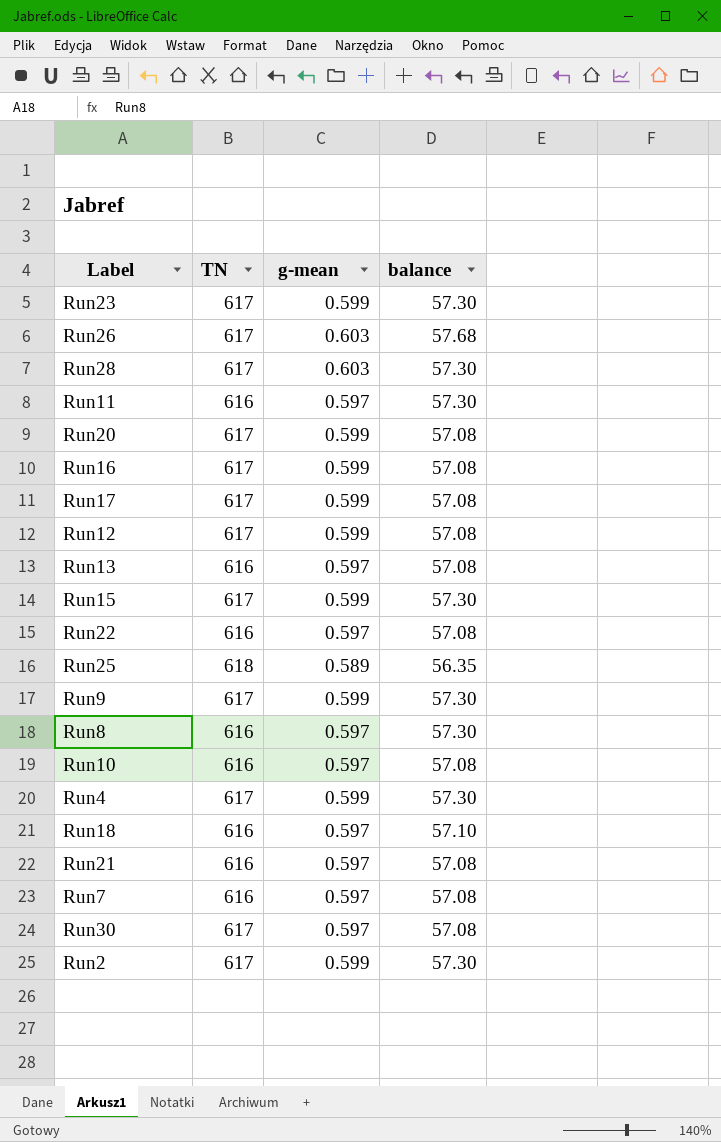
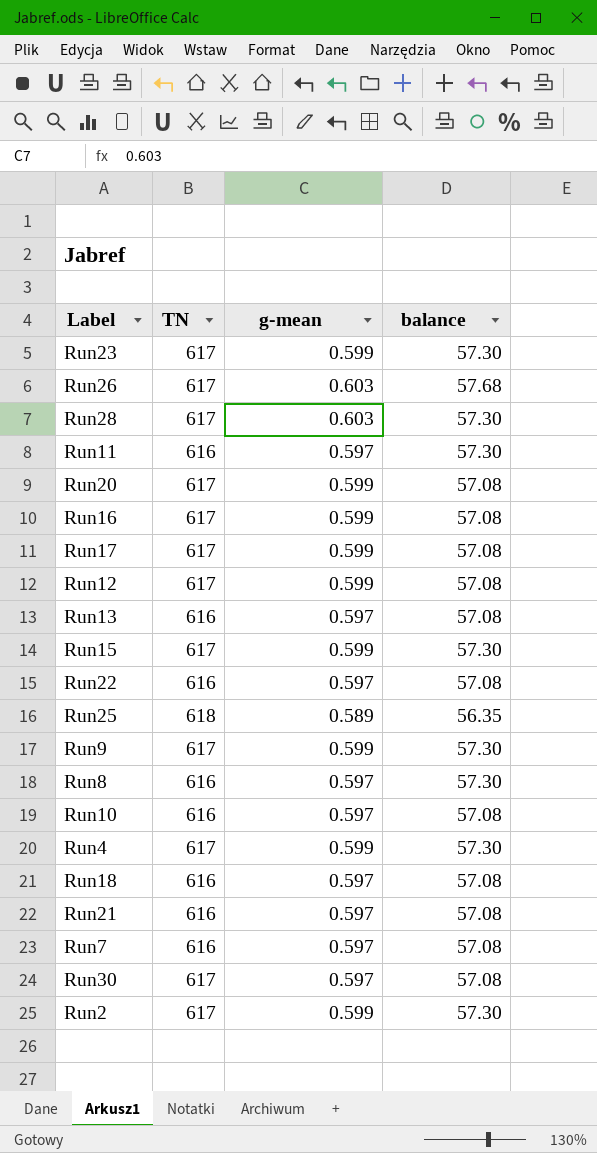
Run18 | balance: 57.10 -> 57.08

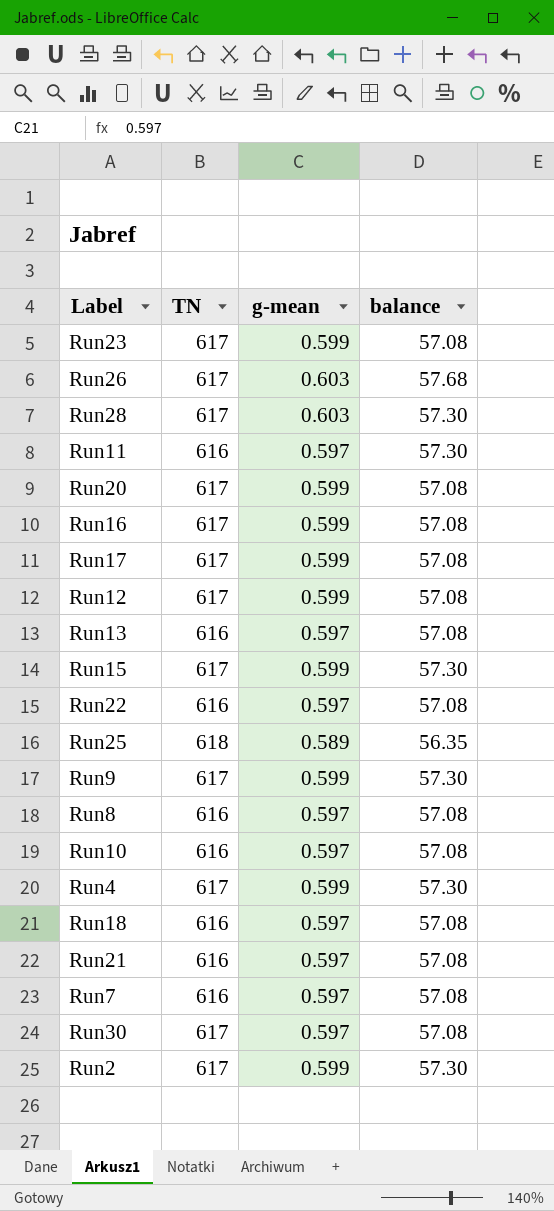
Run23 | balance: 57.30 -> 57.08
Run8 | balance: 57.30 -> 57.08

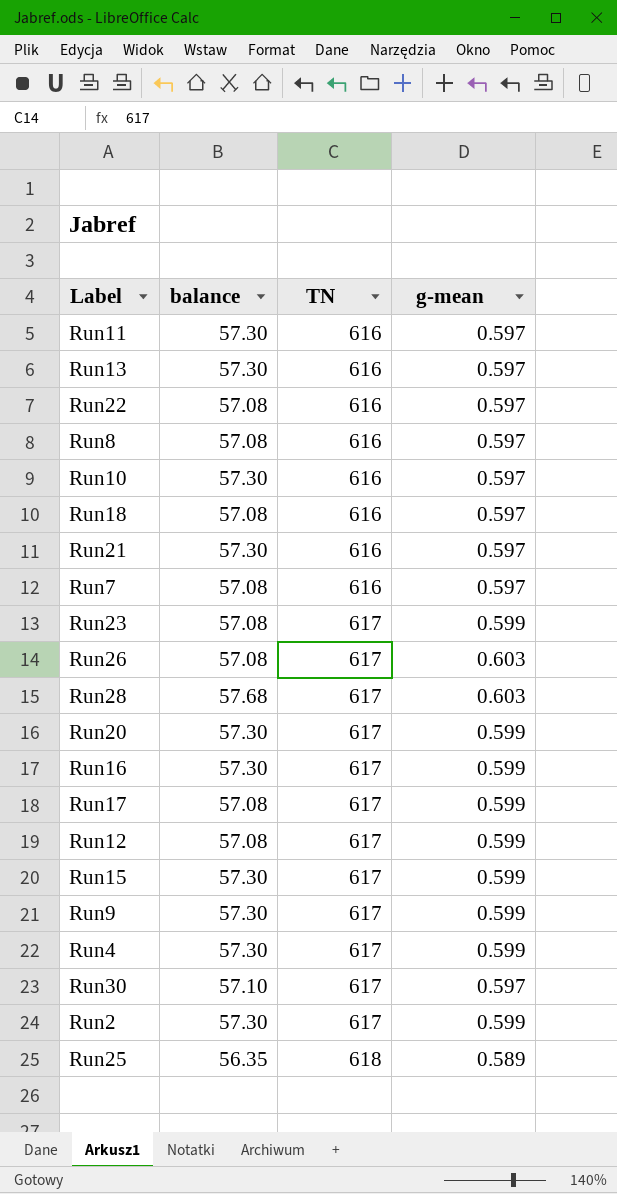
row order: none -> TN ascending
column balance | position: 4 -> 2
Run13 | balance: 57.08 -> 57.30
Run10 | balance: 57.08 -> 57.30
Run21 | balance: 57.08 -> 57.30
Run26 | balance: 57.68 -> 57.08
Run28 | balance: 57.30 -> 57.68
Run20 | balance: 57.08 -> 57.30
Run16 | balance: 57.08 -> 57.30
Run30 | balance: 57.08 -> 57.10

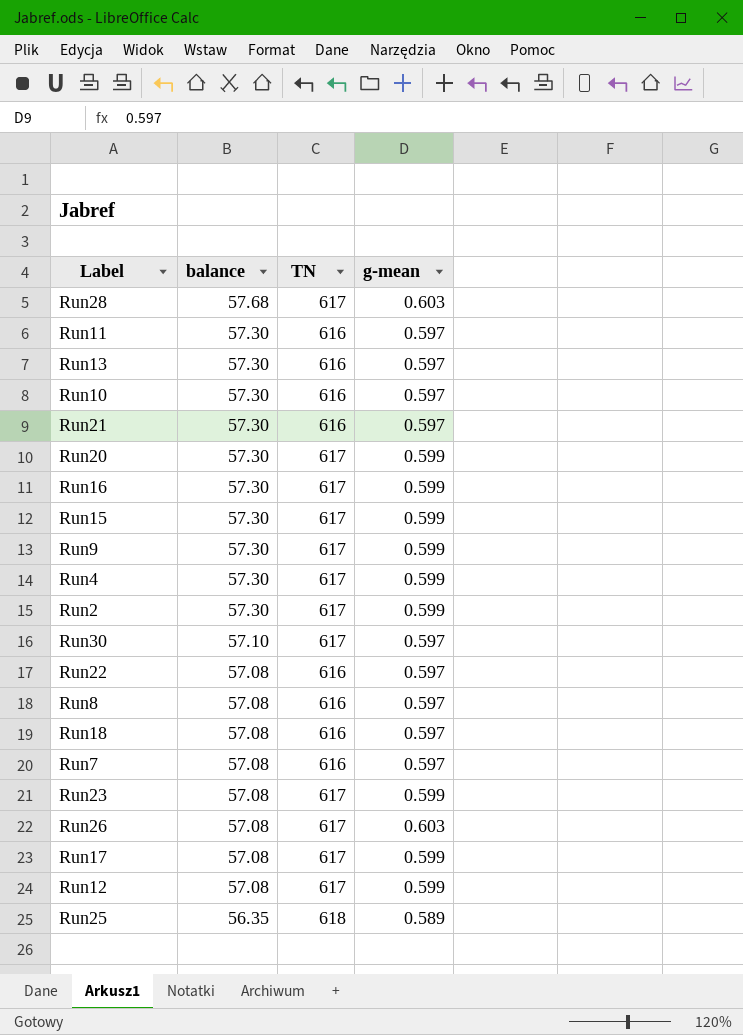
row order: TN ascending -> balance descending

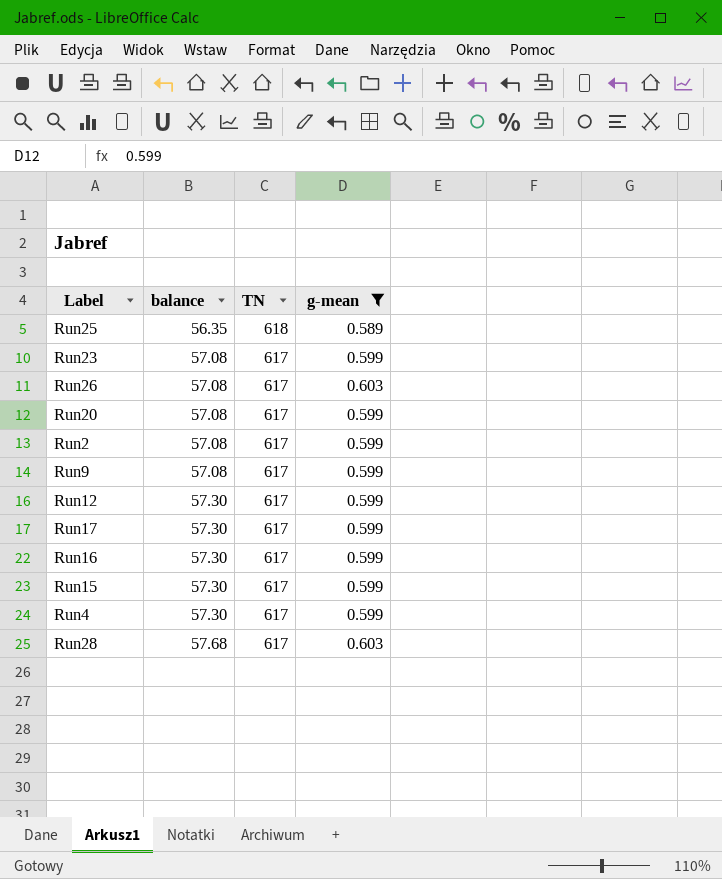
filter: none -> g-mean != 0.597
row order: balance descending -> balance ascending
Run20 | balance: 57.30 -> 57.08
Run2 | balance: 57.30 -> 57.08
Run9 | balance: 57.30 -> 57.08
Run12 | balance: 57.08 -> 57.30
Run17 | balance: 57.08 -> 57.30

